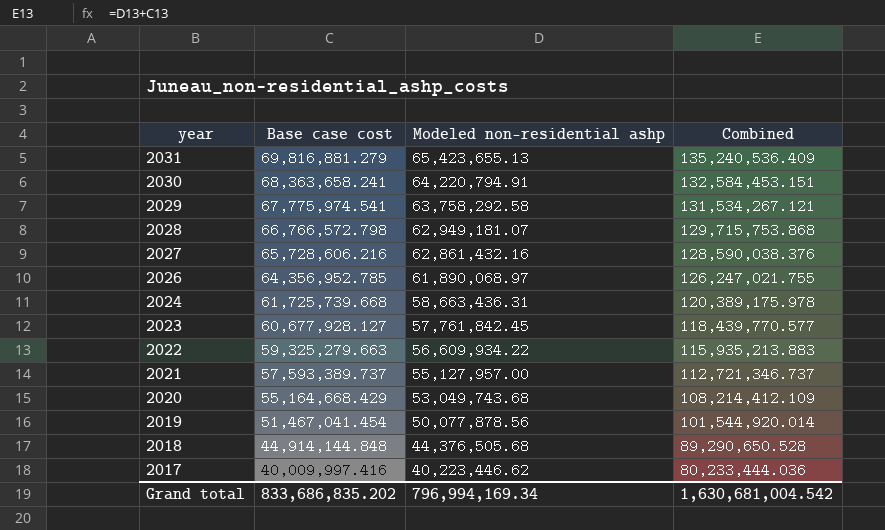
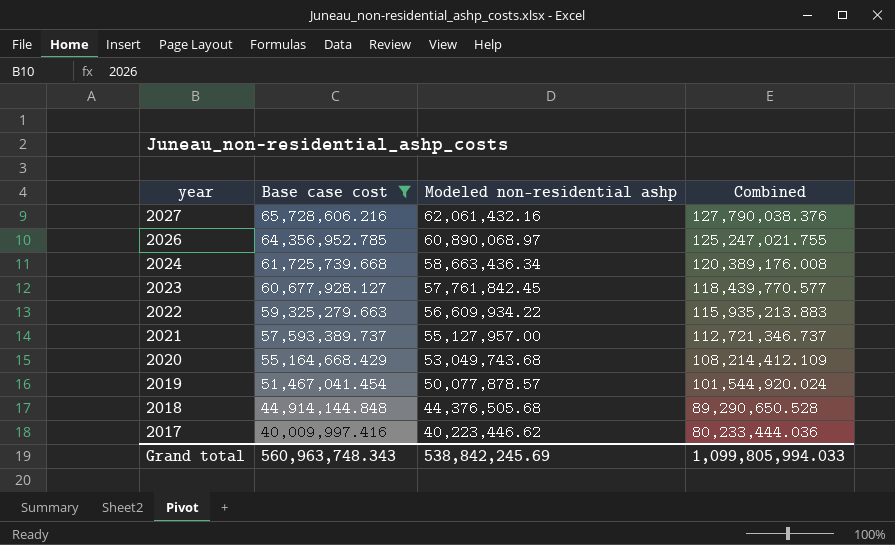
filter: none -> Base case cost <= 65,728,606.216
2027 | Modeled non-residential ashp: 62,861,432.16 -> 62,061,432.16
2027 | Combined: 128,590,038.376 -> 127,790,038.376
2026 | Modeled non-residential ashp: 61,890,068.97 -> 60,890,068.97
2026 | Combined: 126,247,021.755 -> 125,247,021.755
2024 | Modeled non-residential ashp: 58,663,436.31 -> 58,663,436.34
2024 | Combined: 120,389,175.978 -> 120,389,176.008
2019 | Modeled non-residential ashp: 50,077,878.56 -> 50,077,878.57
2019 | Combined: 101,544,920.014 -> 101,544,920.024
Grand total | Base case cost: 833,686,835.202 -> 560,963,748.343
Grand total | Modeled non-residential ashp: 796,994,169.34 -> 538,842,245.69
Grand total | Combined: 1,630,681,004.542 -> 1,099,805,994.033

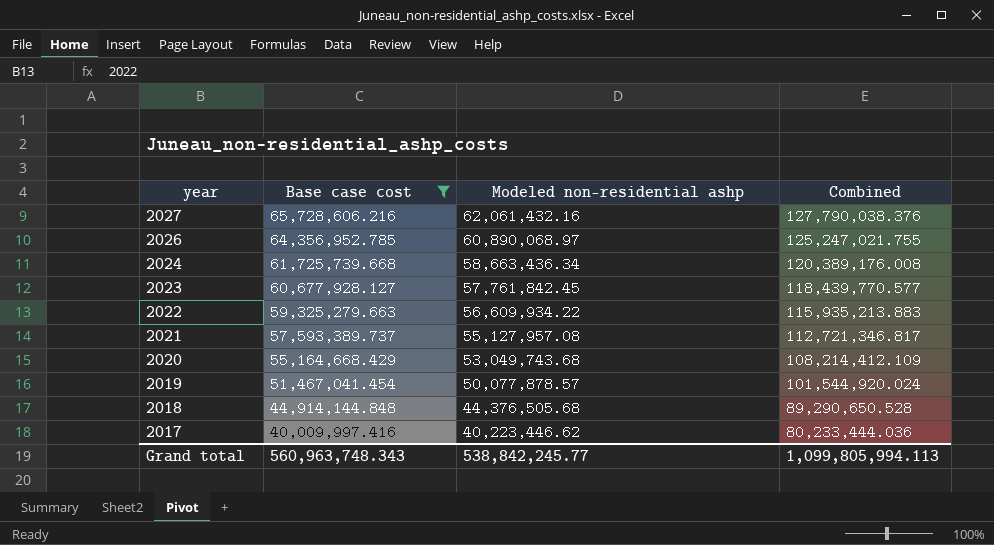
2021 | Modeled non-residential ashp: 55,127,957.00 -> 55,127,957.08
2021 | Combined: 112,721,346.737 -> 112,721,346.817
Grand total | Modeled non-residential ashp: 538,842,245.69 -> 538,842,245.77
Grand total | Combined: 1,099,805,994.033 -> 1,099,805,994.113

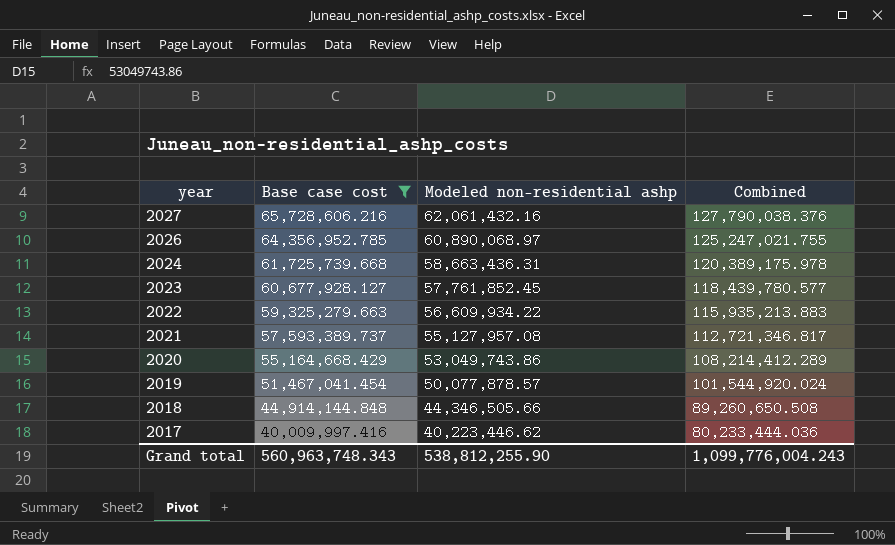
2024 | Modeled non-residential ashp: 58,663,436.34 -> 58,663,436.31
2024 | Combined: 120,389,176.008 -> 120,389,175.978
2023 | Modeled non-residential ashp: 57,761,842.45 -> 57,761,852.45
2023 | Combined: 118,439,770.577 -> 118,439,780.577
2020 | Modeled non-residential ashp: 53,049,743.68 -> 53,049,743.86
2020 | Combined: 108,214,412.109 -> 108,214,412.289
2018 | Modeled non-residential ashp: 44,376,505.68 -> 44,346,505.66
2018 | Combined: 89,290,650.528 -> 89,260,650.508
Grand total | Modeled non-residential ashp: 538,842,245.77 -> 538,812,255.90
Grand total | Combined: 1,099,805,994.113 -> 1,099,776,004.243

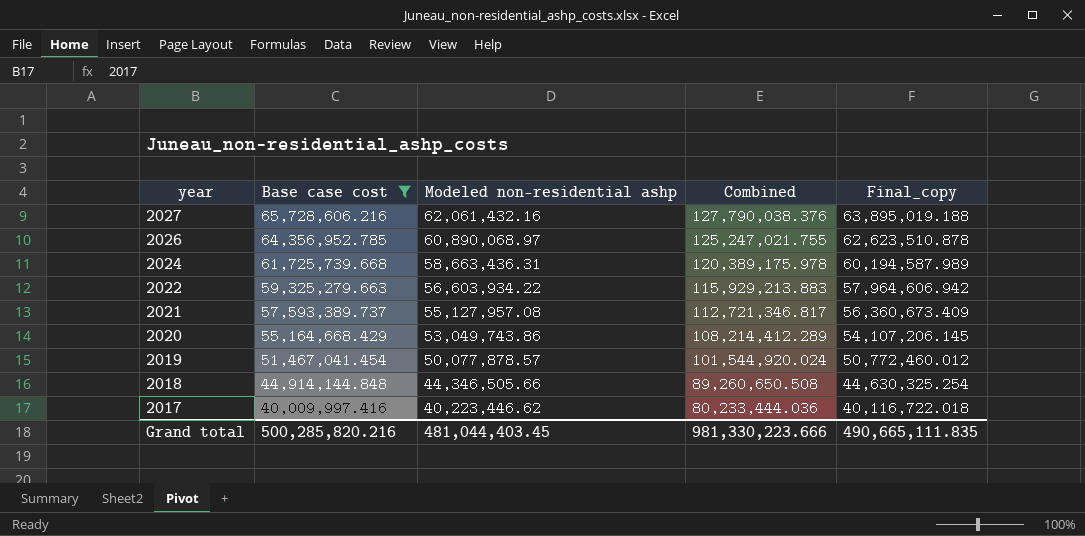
column Final_copy | formula: none -> [Combined] * 0.5
row 2023: 60,677,928.127 | 57,761,852.45 | 118,439,780.577 -> none
2022 | Modeled non-residential ashp: 56,609,934.22 -> 56,603,934.22
2022 | Combined: 115,935,213.883 -> 115,929,213.883
Grand total | Base case cost: 560,963,748.343 -> 500,285,820.216
Grand total | Modeled non-residential ashp: 538,812,255.90 -> 481,044,403.45
Grand total | Combined: 1,099,776,004.243 -> 981,330,223.666

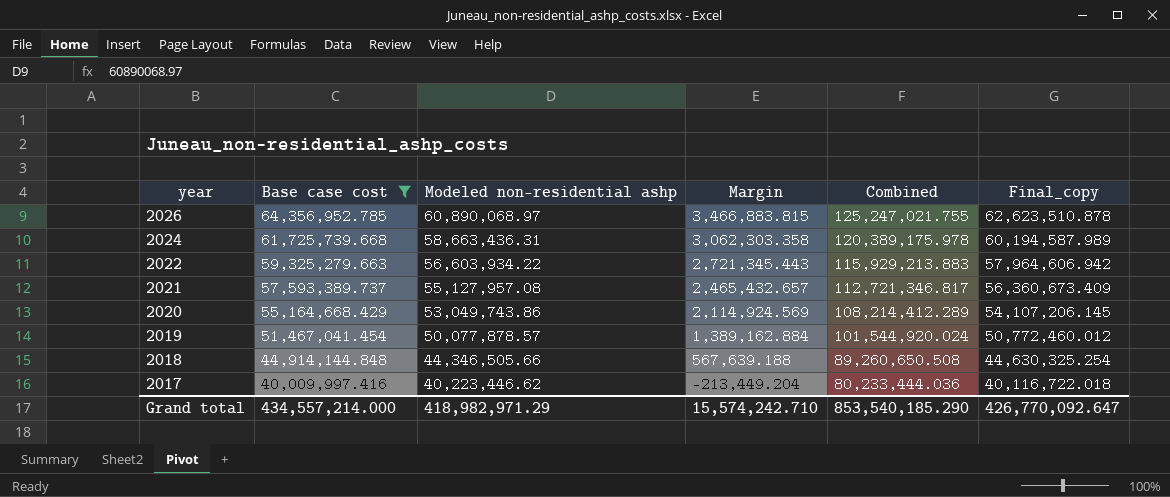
column Margin | formula: none -> [Base case cost] - [Modeled non-residential ashp]
row 2027: 65,728,606.216 | 62,061,432.16 | 127,790,038.376 | 63,895,019.188 -> none
Grand total | Base case cost: 500,285,820.216 -> 434,557,214.000
Grand total | Modeled non-residential ashp: 481,044,403.45 -> 418,982,971.29
Grand total | Combined: 981,330,223.666 -> 853,540,185.290
Grand total | Final_copy: 490,665,111.835 -> 426,770,092.647

